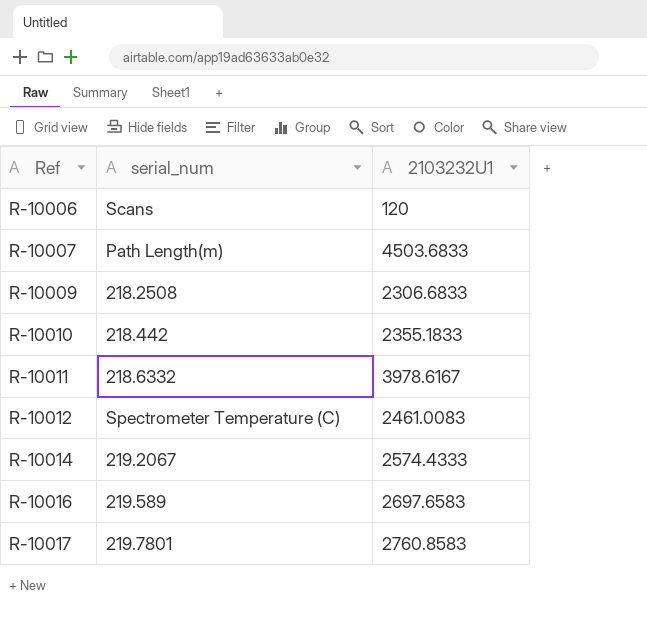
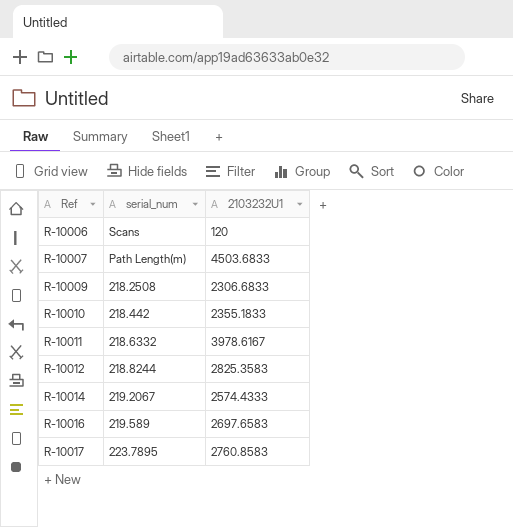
R-10012 | serial_num: Spectrometer Temperature (C) -> 218.8244
R-10012 | 2103232U1: 2461.0083 -> 2825.3583
R-10017 | serial_num: 219.7801 -> 223.7895

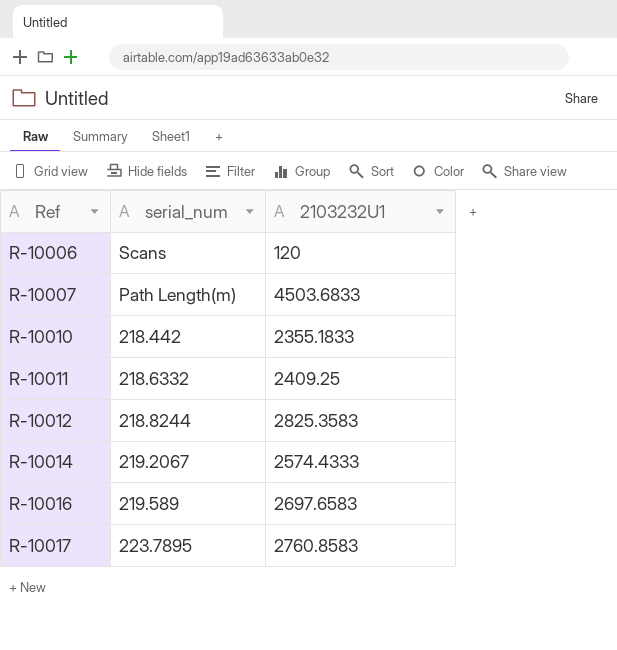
row R-10009: 218.2508 | 2306.6833 -> none
R-10011 | 2103232U1: 3978.6167 -> 2409.25

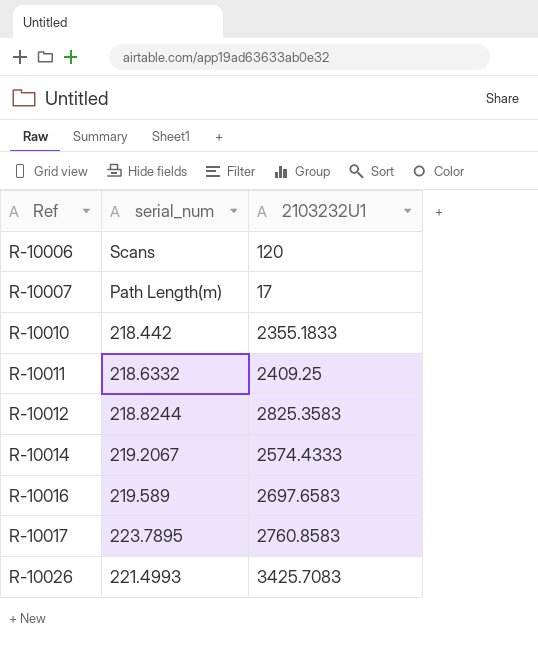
R-10007 | 2103232U1: 4503.6833 -> 17
row R-10026: none -> 221.4993 | 3425.7083

